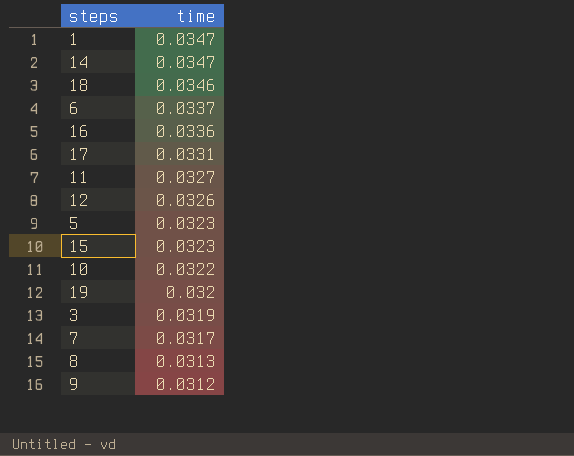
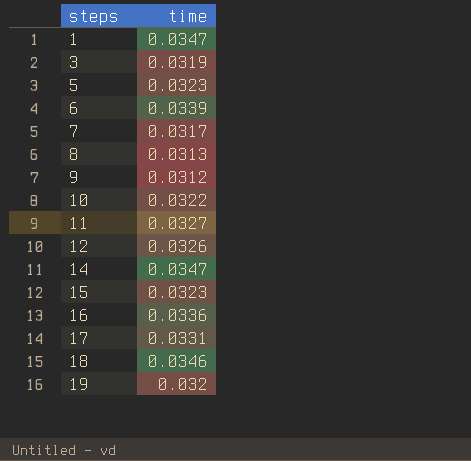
row order: time descending -> steps ascending
6 | time: 0.0337 -> 0.0339

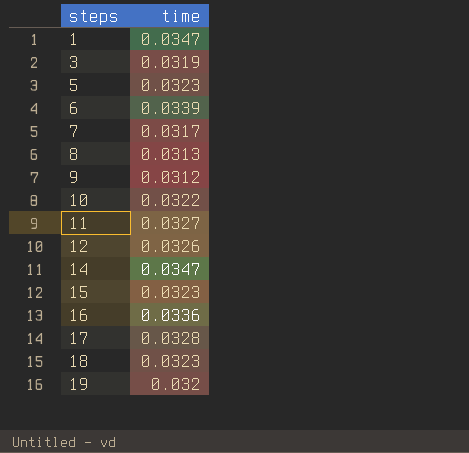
17 | time: 0.0331 -> 0.0328
18 | time: 0.0346 -> 0.0323

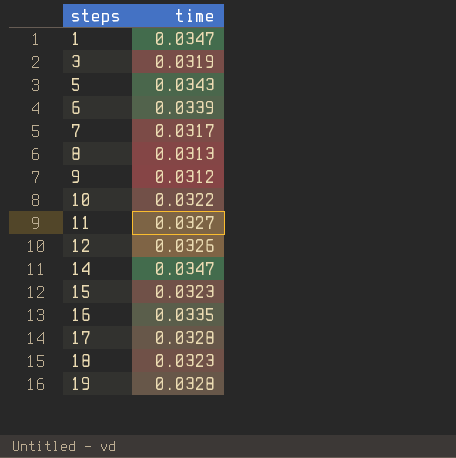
5 | time: 0.0323 -> 0.0343
16 | time: 0.0336 -> 0.0335
19 | time: 0.032 -> 0.0328

